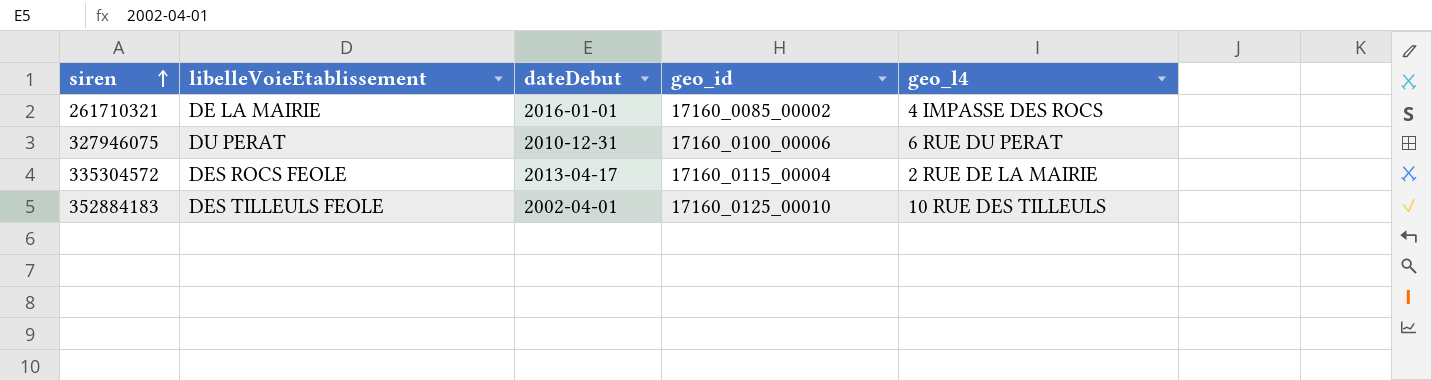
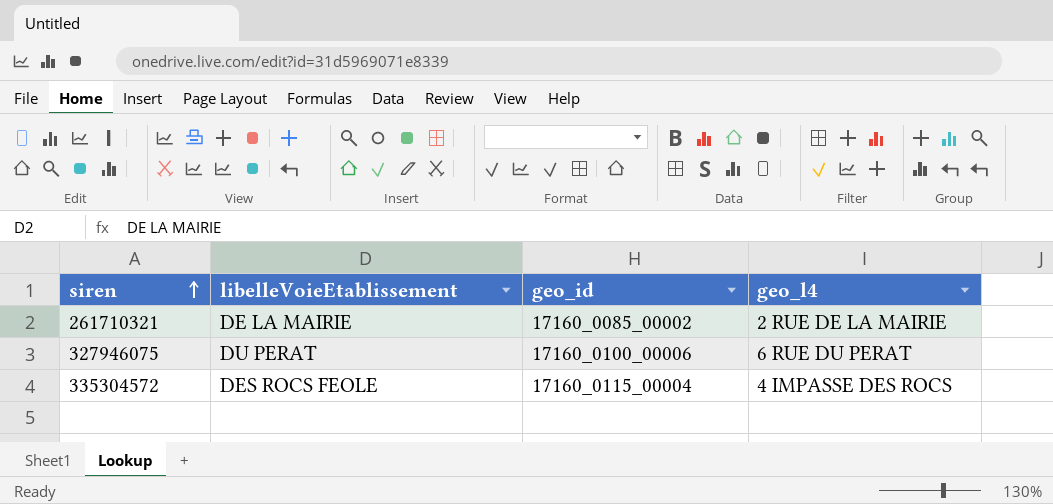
column dateDebut | position: 3 -> none
row 352884183: DES TILLEULS FEOLE | 2002-04-01 | 17160_0125_00010 | 10 RUE DES TILLEULS -> none
261710321 | geo_l4: 4 IMPASSE DES ROCS -> 2 RUE DE LA MAIRIE
335304572 | geo_l4: 2 RUE DE LA MAIRIE -> 4 IMPASSE DES ROCS

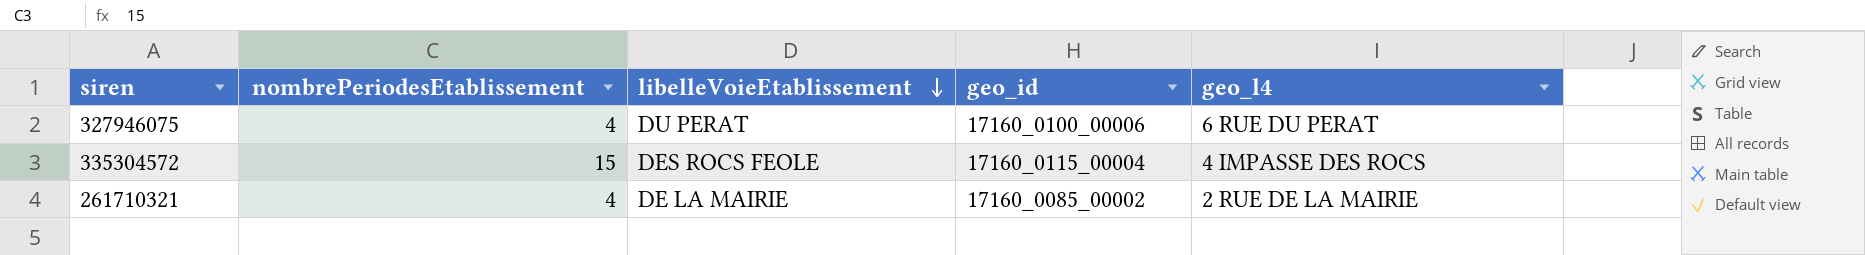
row order: siren ascending -> libelleVoieEtablissement descending
column nombrePeriodesEtablissement | position: none -> 2

